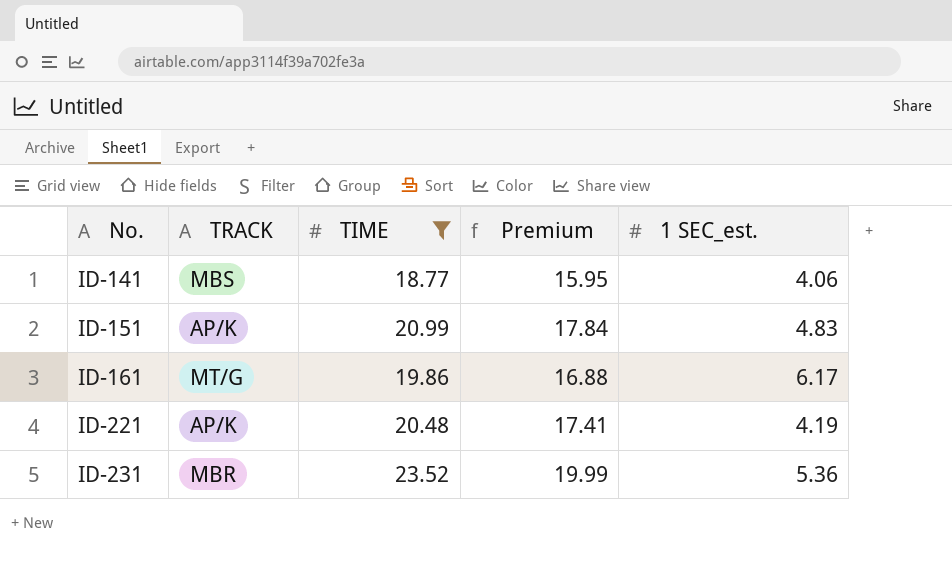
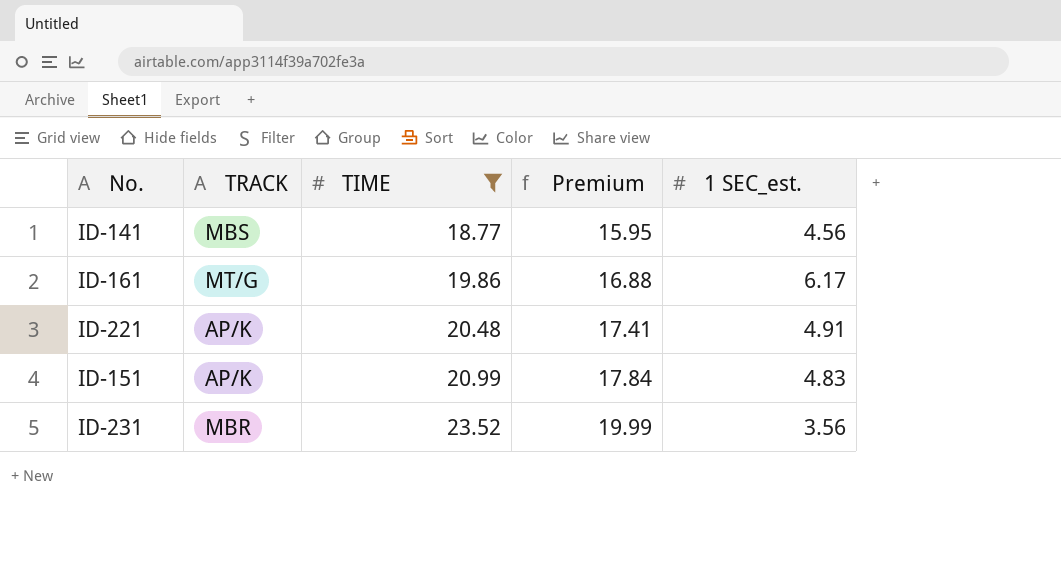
row order: No. ascending -> TIME ascending
ID-141 | 1 SEC_est.: 4.06 -> 4.56
ID-221 | 1 SEC_est.: 4.19 -> 4.91
ID-231 | 1 SEC_est.: 5.36 -> 3.56

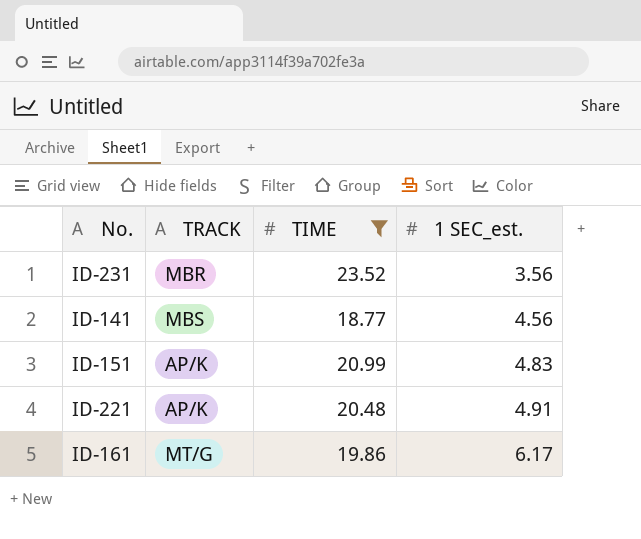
row order: TIME ascending -> 1 SEC_est. ascending
column Premium | formula: [TIME] * 0.85 -> none

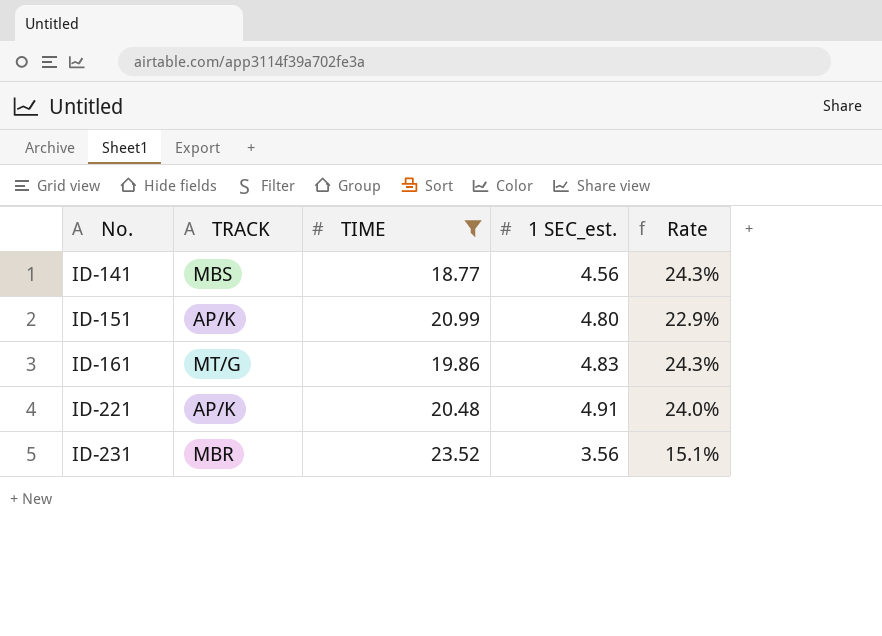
row order: 1 SEC_est. ascending -> No. ascending
column Rate | formula: none -> [1 SEC_est.] / [TIME]
ID-151 | 1 SEC_est.: 4.83 -> 4.80
ID-161 | 1 SEC_est.: 6.17 -> 4.83

